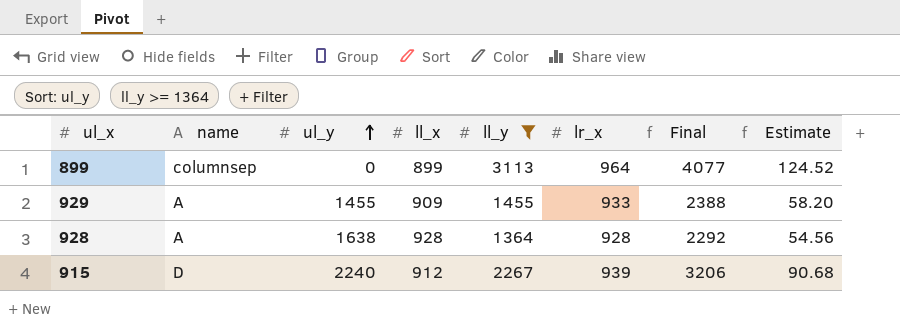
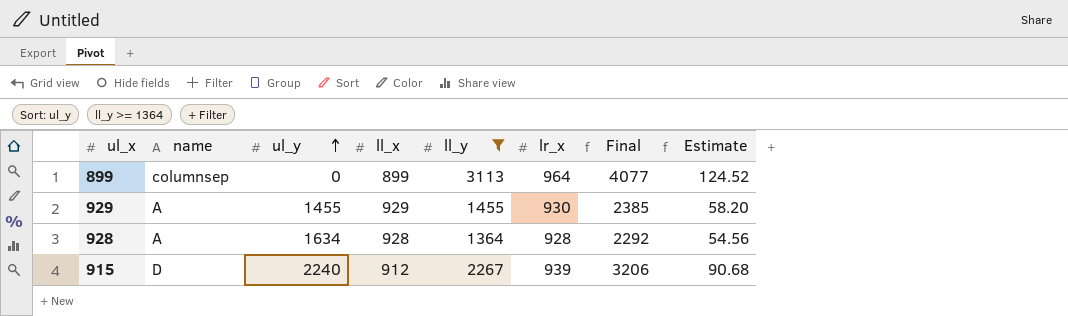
929 | ll_x: 909 -> 929
929 | lr_x: 933 -> 930
929 | Final: 2388 -> 2385
928 | ul_y: 1638 -> 1634

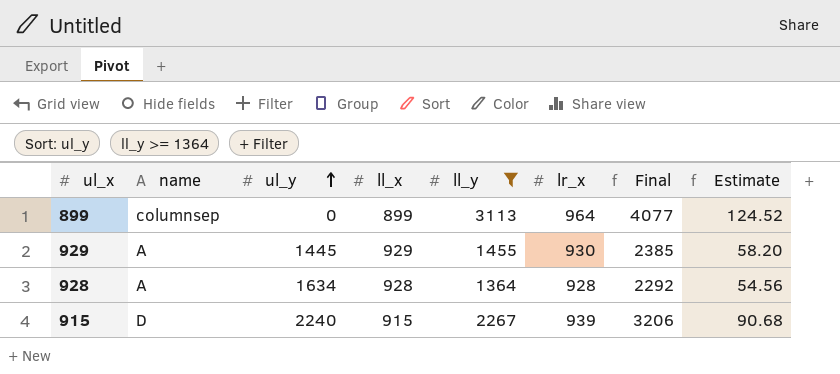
929 | ul_y: 1455 -> 1445
915 | ll_x: 912 -> 915

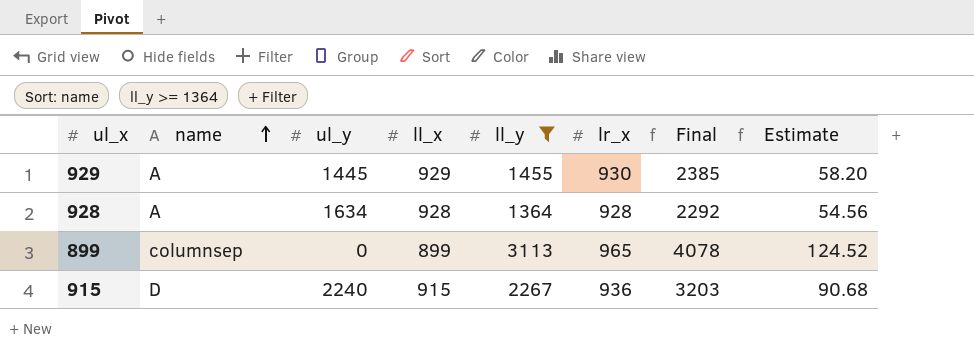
row order: ul_y ascending -> name ascending
899 | lr_x: 964 -> 965
899 | Final: 4077 -> 4078
915 | lr_x: 939 -> 936
915 | Final: 3206 -> 3203

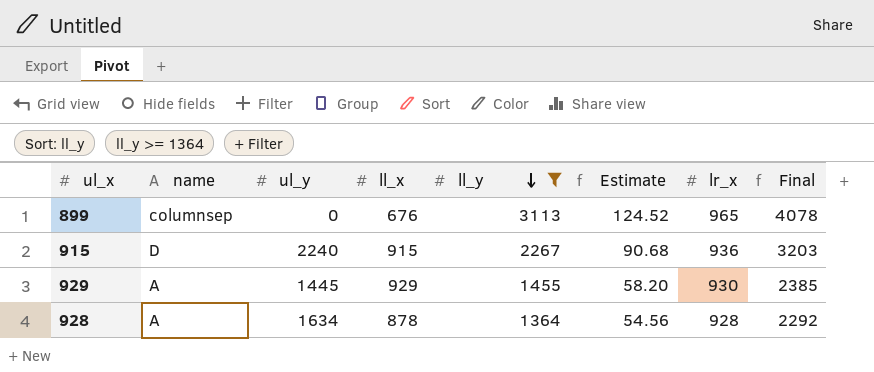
row order: name ascending -> ll_y descending
column Estimate | position: 8 -> 6
899 | ll_x: 899 -> 676
928 | ll_x: 928 -> 878

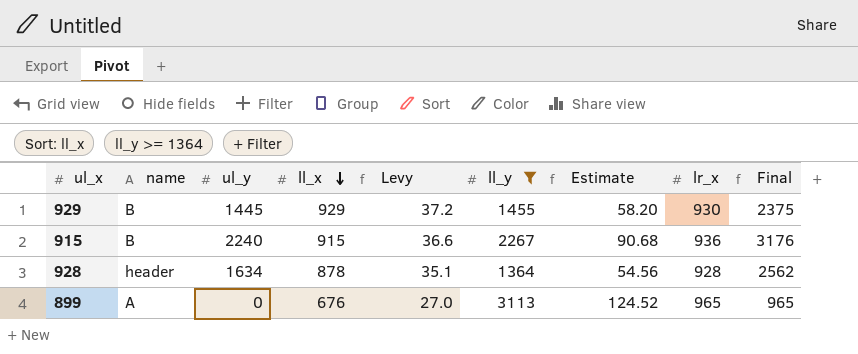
row order: ll_y descending -> ll_x descending
column Levy | formula: none -> [ll_x] * 0.04
column Final | formula: [ll_y] + [lr_x] -> [ul_y] + [lr_x]
929 | name: A -> B
915 | name: D -> B
928 | name: A -> header
899 | name: columnsep -> A

